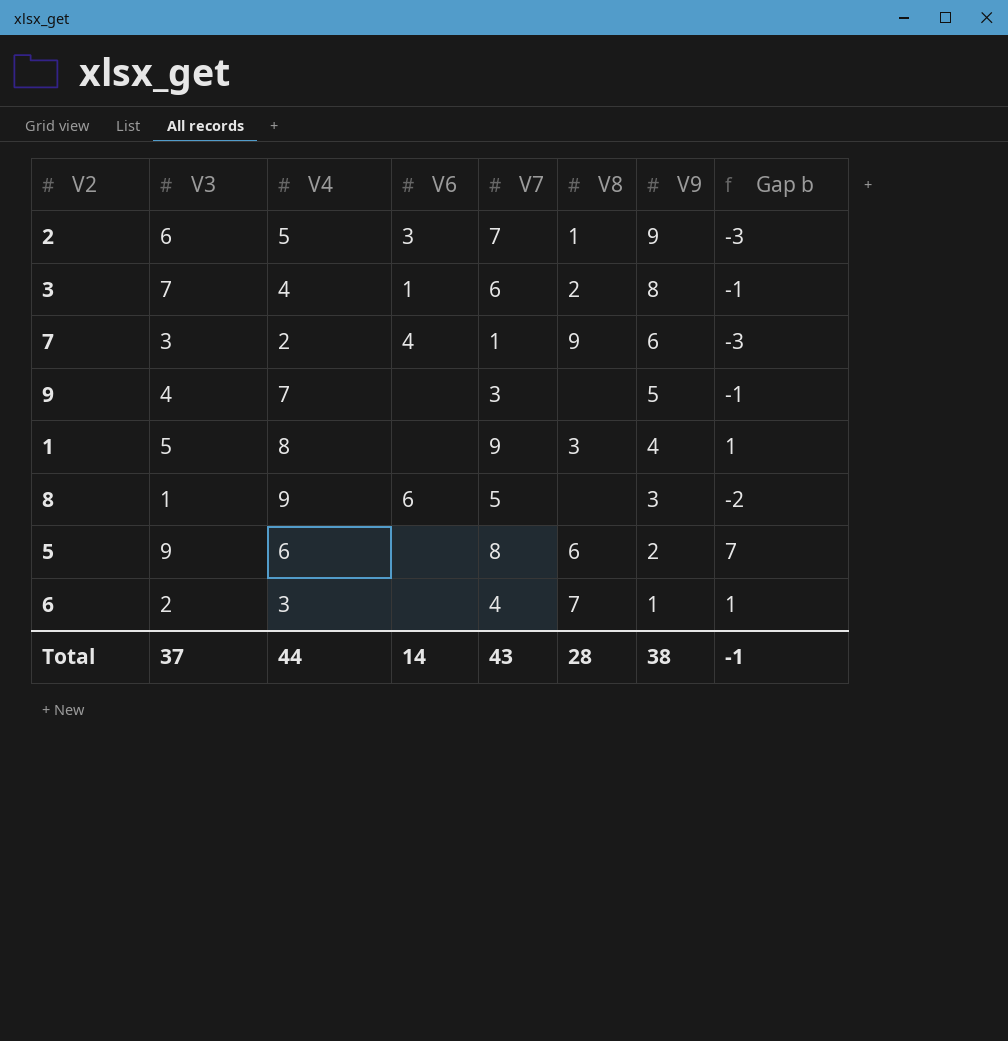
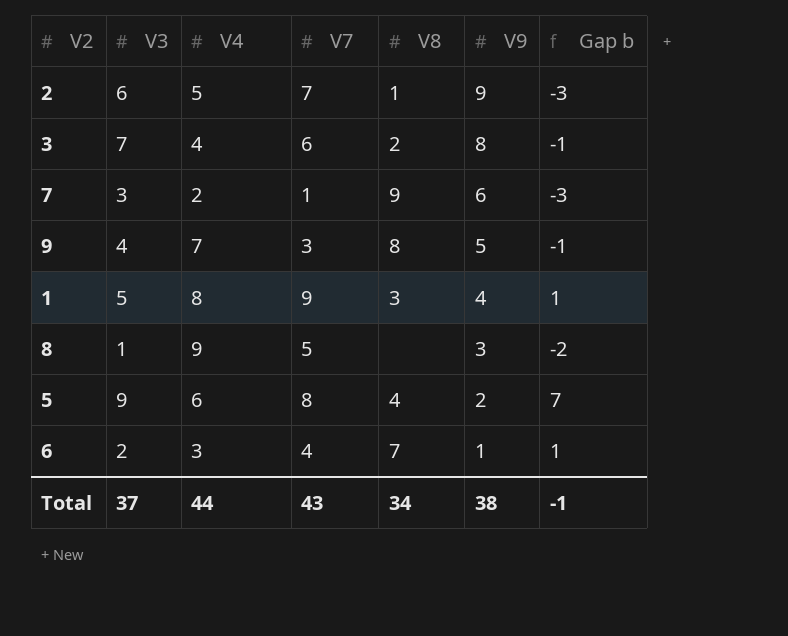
column V6 | position: 4 -> none
9 | V8: none -> 8
5 | V8: 6 -> 4
Total | V8: 28 -> 34

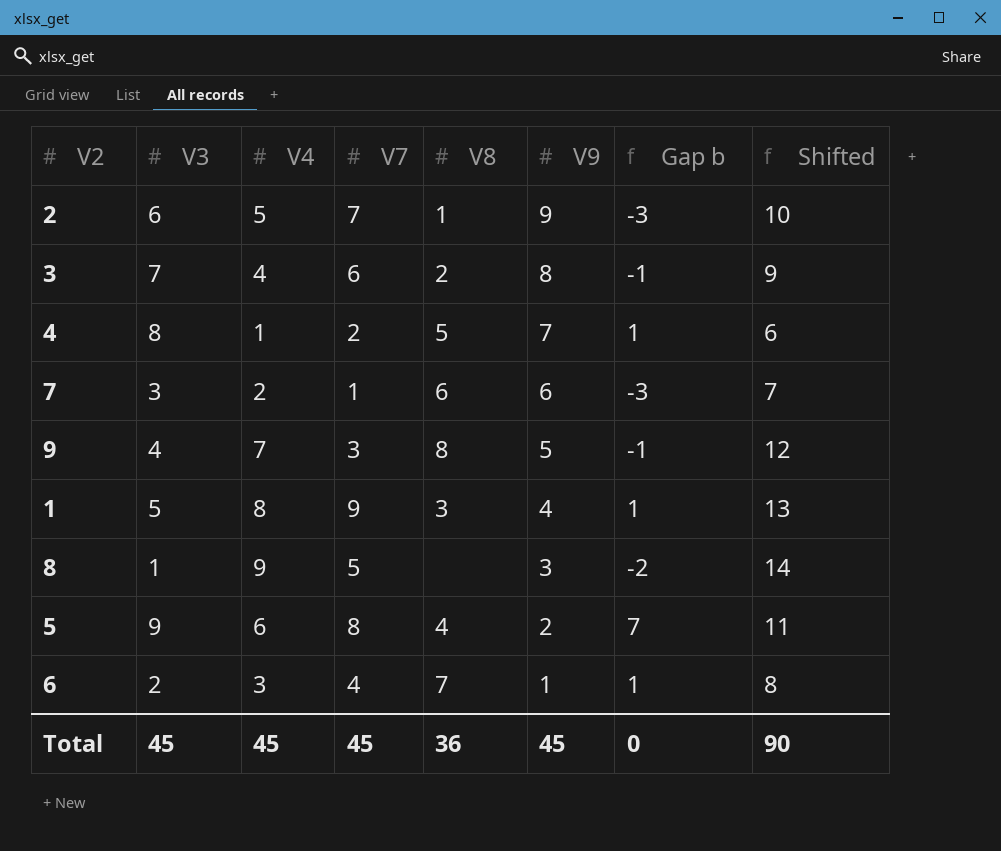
column Shifted | formula: none -> [V4] + 5
row 4: none -> 8 | 1 | 2 | 5 | 7 | 1 | 6
7 | V8: 9 -> 6
Total | V3: 37 -> 45
Total | V4: 44 -> 45
Total | V7: 43 -> 45
Total | V8: 34 -> 36
Total | V9: 38 -> 45
Total | Gap b: -1 -> 0

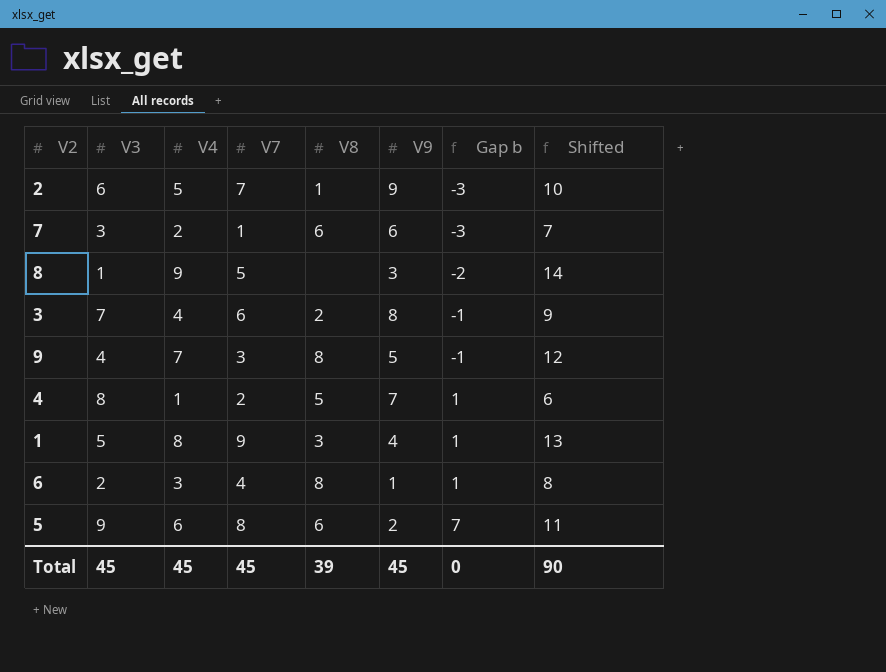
row order: V9 descending -> Gap b ascending
6 | V8: 7 -> 8
5 | V8: 4 -> 6
Total | V8: 36 -> 39

